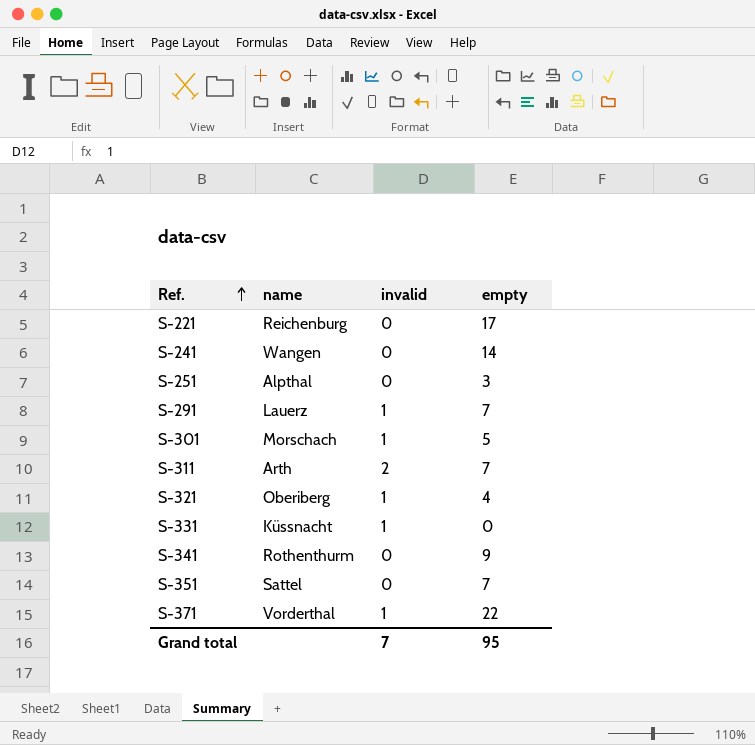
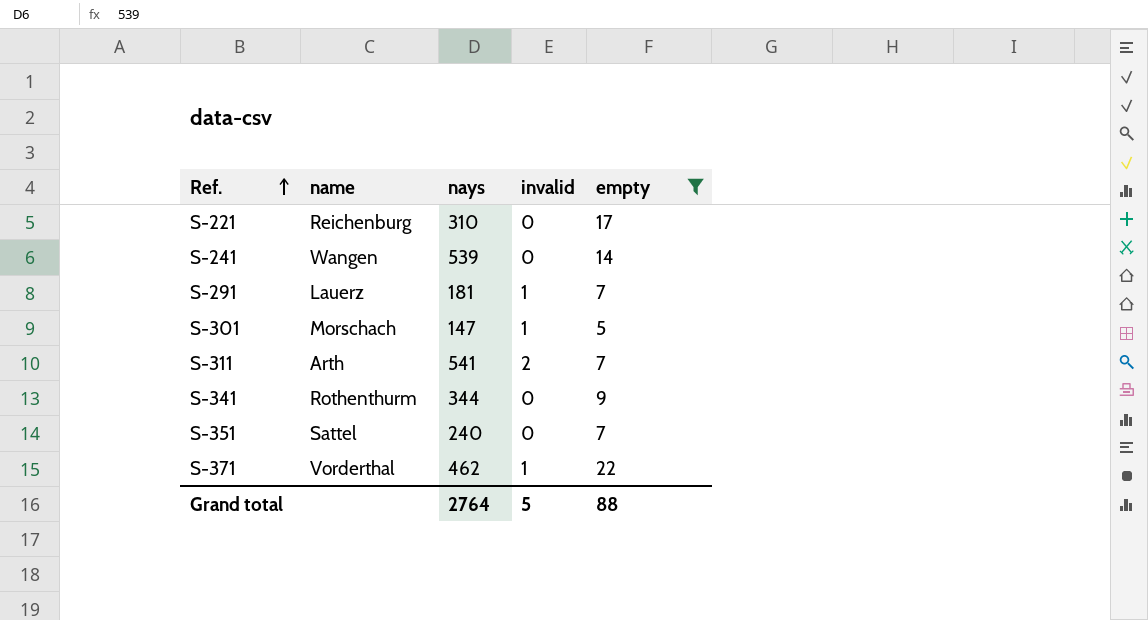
filter: none -> empty >= 5
column nays | position: none -> 3
Grand total | invalid: 7 -> 5
Grand total | empty: 95 -> 88

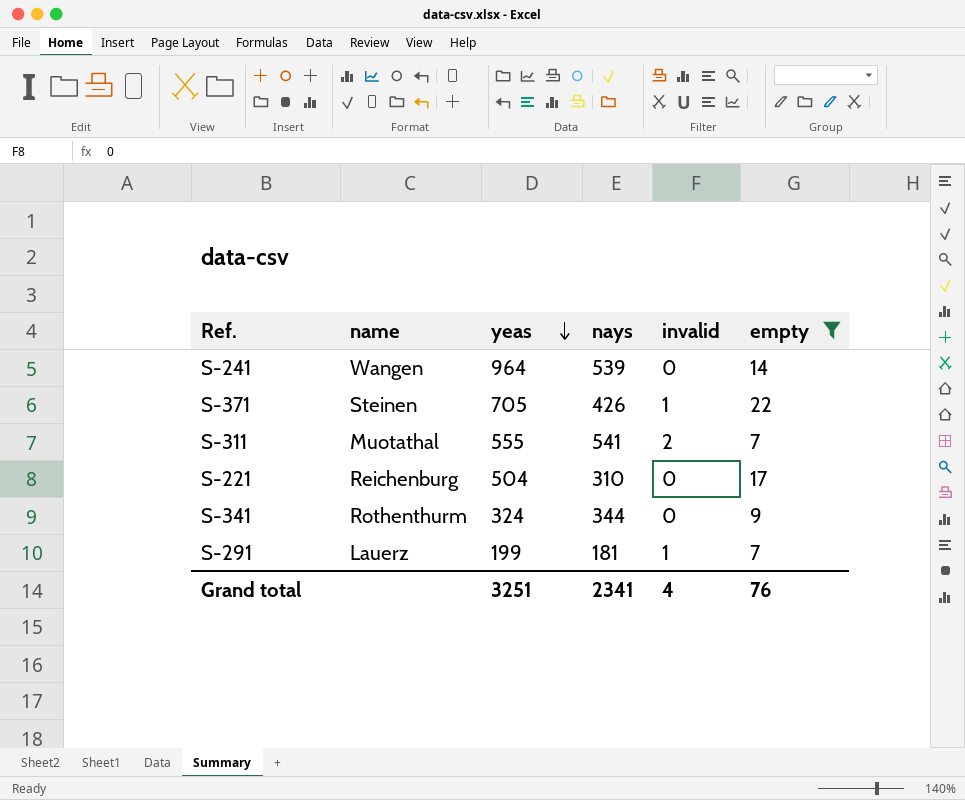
row order: Ref. ascending -> yeas descending
column yeas | position: none -> 3
row S-301: Morschach | 147 | 1 | 5 -> none
row S-351: Sattel | 240 | 0 | 7 -> none
S-371 | name: Vorderthal -> Steinen
S-371 | nays: 462 -> 426
S-311 | name: Arth -> Muotathal
Grand total | nays: 2764 -> 2341
Grand total | invalid: 5 -> 4
Grand total | empty: 88 -> 76

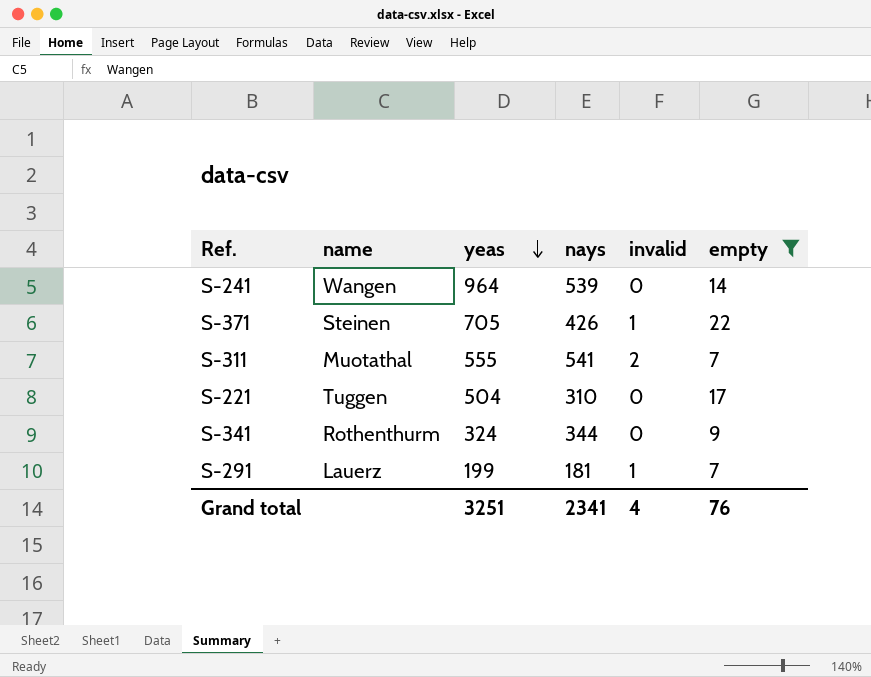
S-221 | name: Reichenburg -> Tuggen

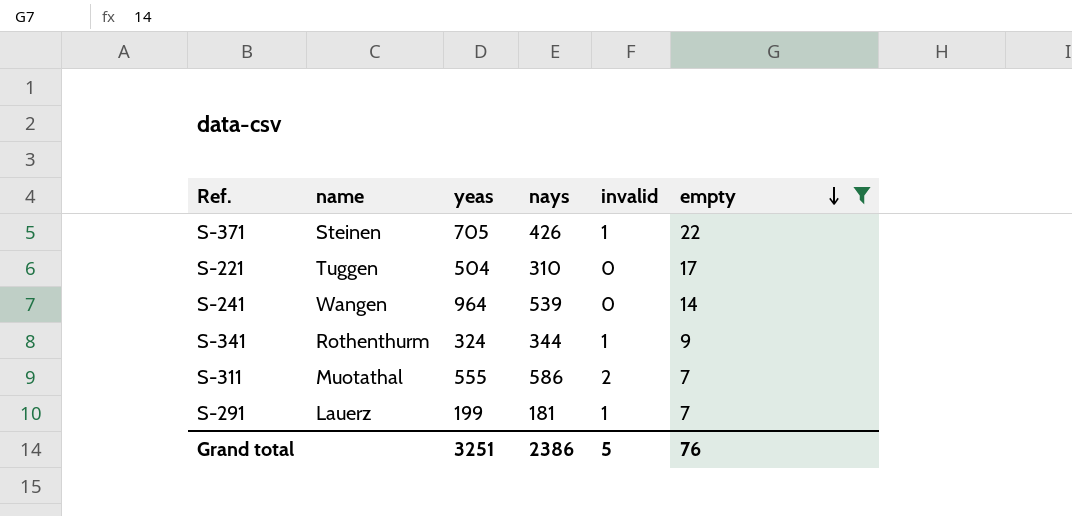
row order: yeas descending -> empty descending
S-341 | invalid: 0 -> 1
S-311 | nays: 541 -> 586
Grand total | nays: 2341 -> 2386
Grand total | invalid: 4 -> 5

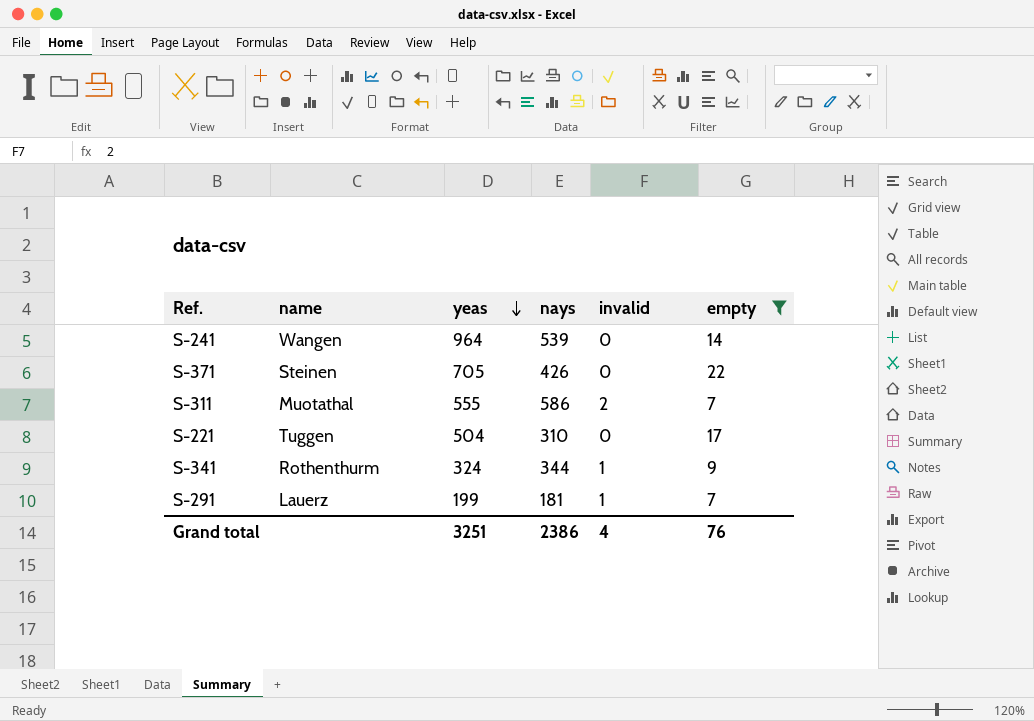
row order: empty descending -> yeas descending
S-371 | invalid: 1 -> 0
Grand total | invalid: 5 -> 4

